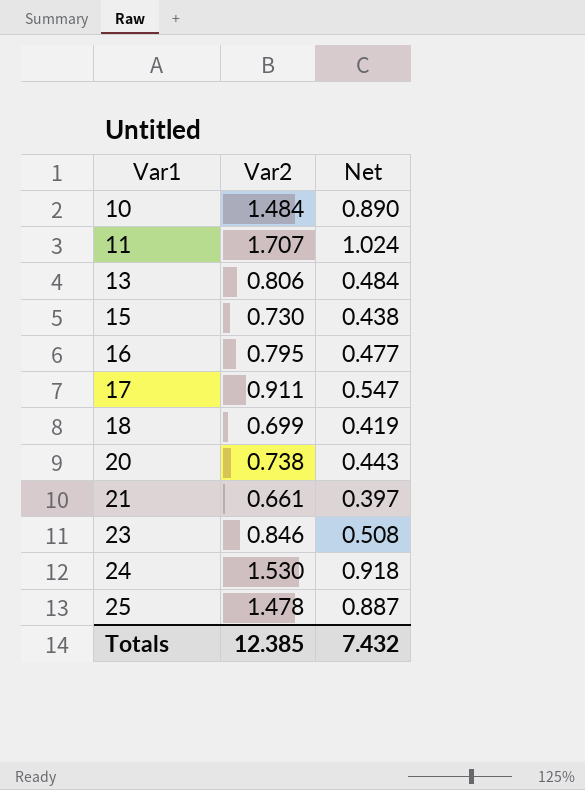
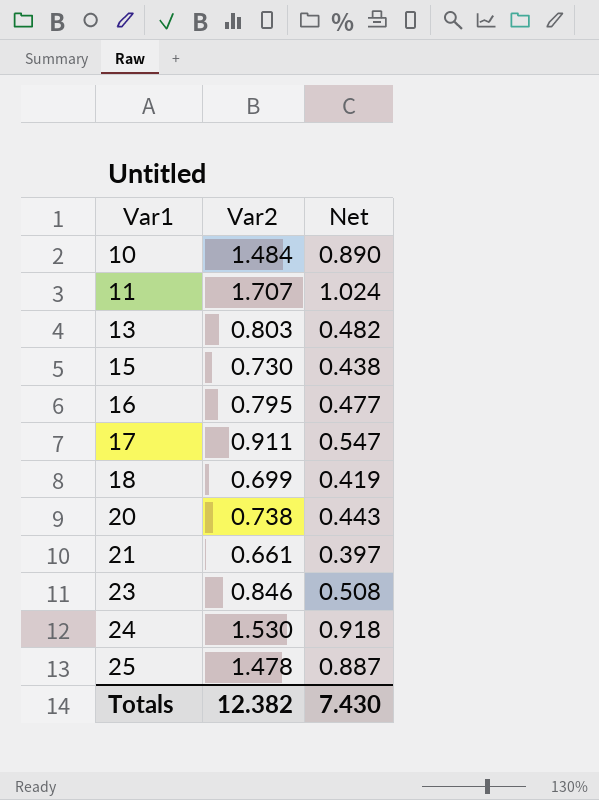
13 | Var2: 0.806 -> 0.803
13 | Net: 0.484 -> 0.482
Totals | Var2: 12.385 -> 12.382
Totals | Net: 7.432 -> 7.430

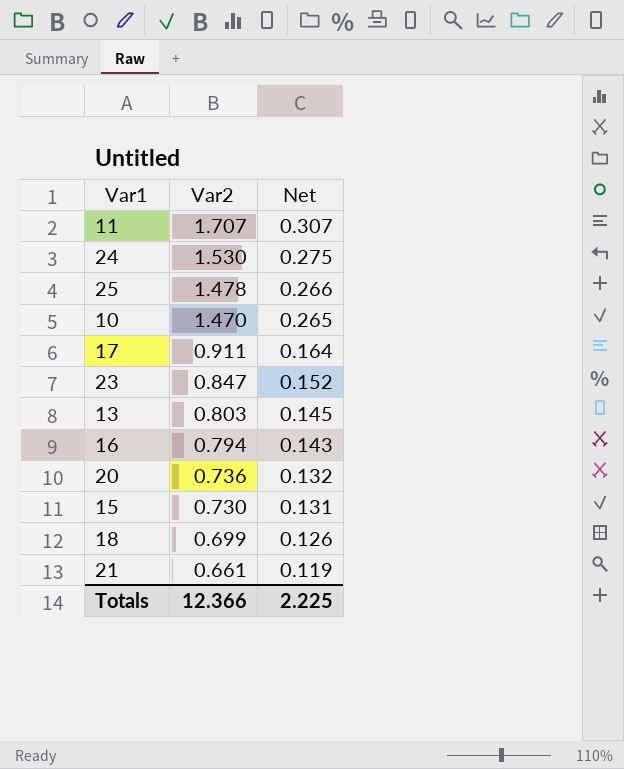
row order: Var1 ascending -> Var2 descending
column Net | formula: [Var2] * 0.6 -> [Var2] * 0.18
10 | Var2: 1.484 -> 1.470
23 | Var2: 0.846 -> 0.847
16 | Var2: 0.795 -> 0.794
20 | Var2: 0.738 -> 0.736
Totals | Var2: 12.382 -> 12.366
Totals | Net: 7.430 -> 2.225

